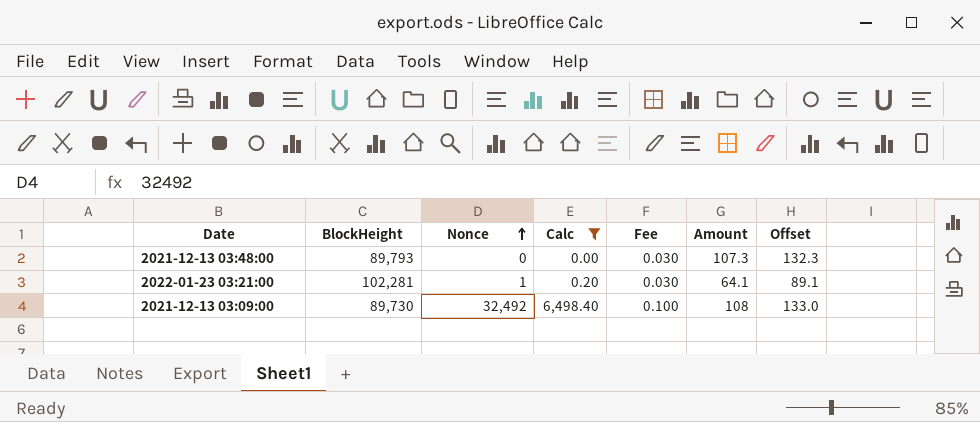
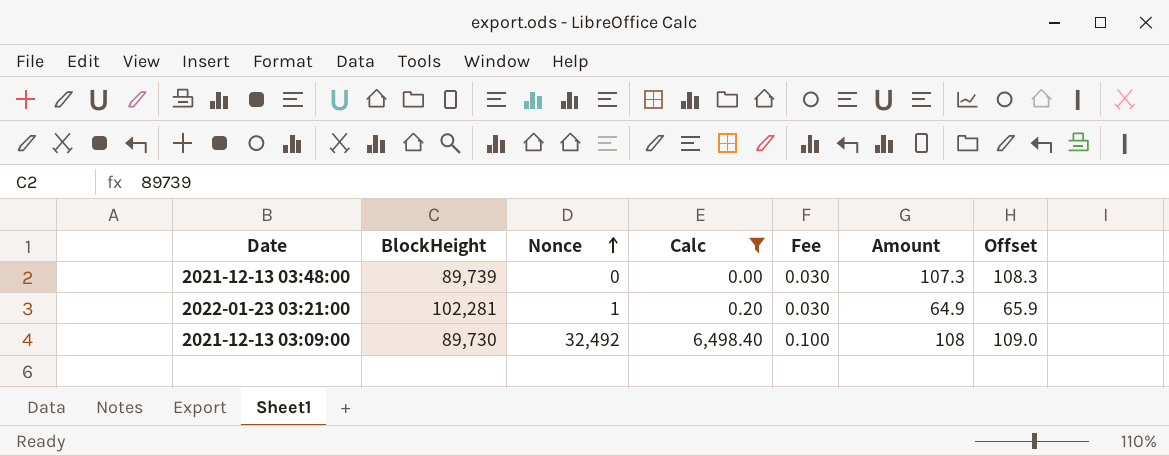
column Offset | formula: [Amount] + 25 -> [Amount] + 1
2021-12-13 03:48:00 | BlockHeight: 89,793 -> 89,739
2022-01-23 03:21:00 | Amount: 64.1 -> 64.9

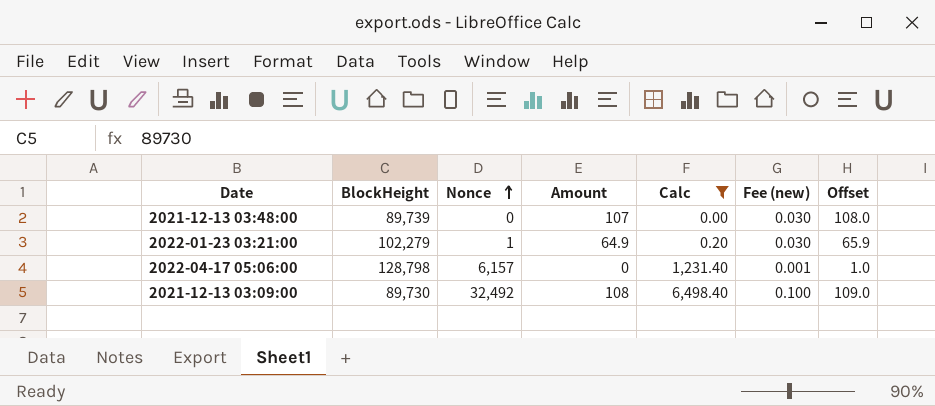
column Amount | position: 6 -> 4
column name: Fee -> Fee (new)
2021-12-13 03:48:00 | Amount: 107.3 -> 107
2021-12-13 03:48:00 | Offset: 108.3 -> 108.0
2022-01-23 03:21:00 | BlockHeight: 102,281 -> 102,279
row 2022-04-17 05:06:00: none -> 128,798 | 6,157 | 0 | 1,231.40 | 0.001 | 1.0

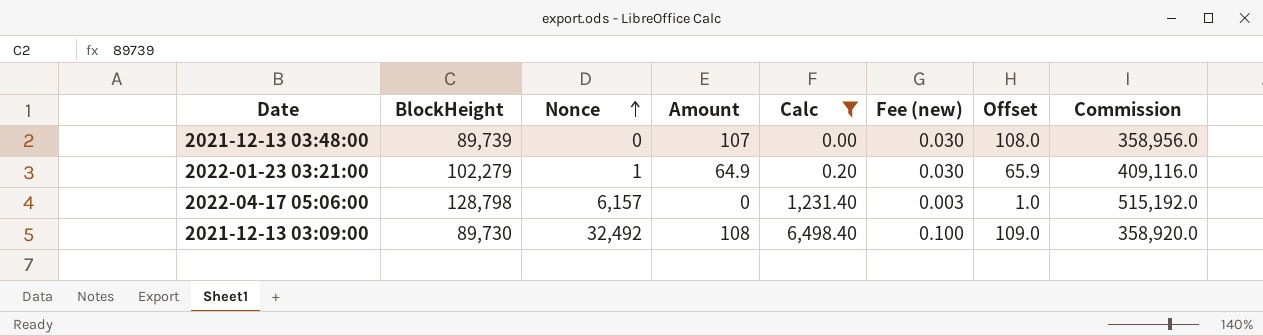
column Commission | formula: none -> [BlockHeight] * 4
2022-04-17 05:06:00 | Fee (new): 0.001 -> 0.003

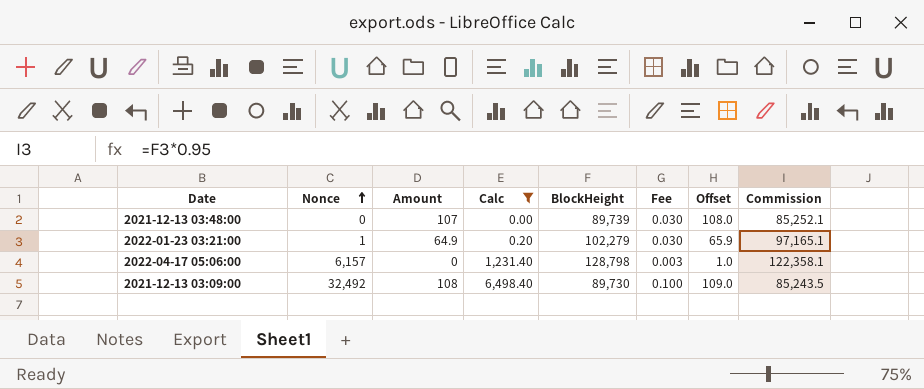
column BlockHeight | position: 2 -> 5
column name: Fee (new) -> Fee
column Commission | formula: [BlockHeight] * 4 -> [BlockHeight] * 0.95

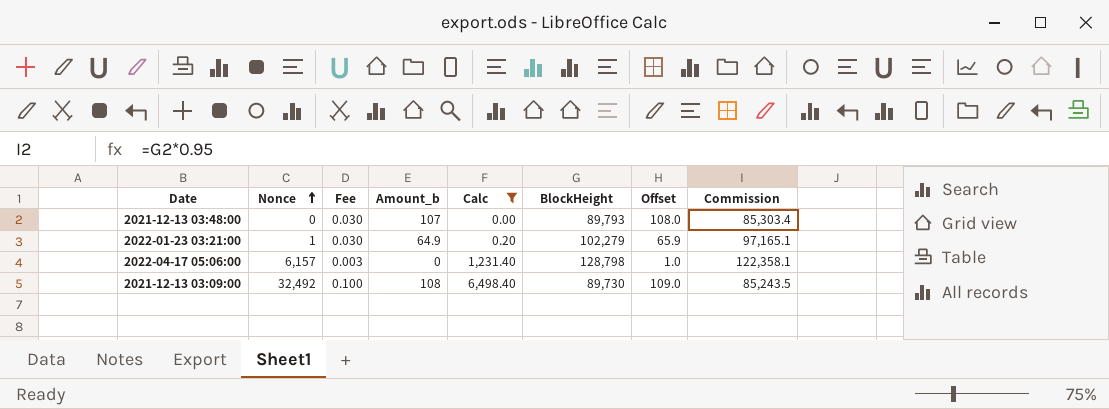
column Fee | position: 6 -> 3
column name: Amount -> Amount_b
2021-12-13 03:48:00 | BlockHeight: 89,739 -> 89,793
2021-12-13 03:48:00 | Commission: 85,252.1 -> 85,303.4

